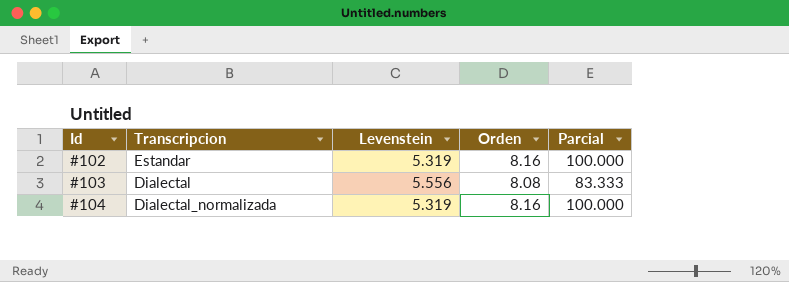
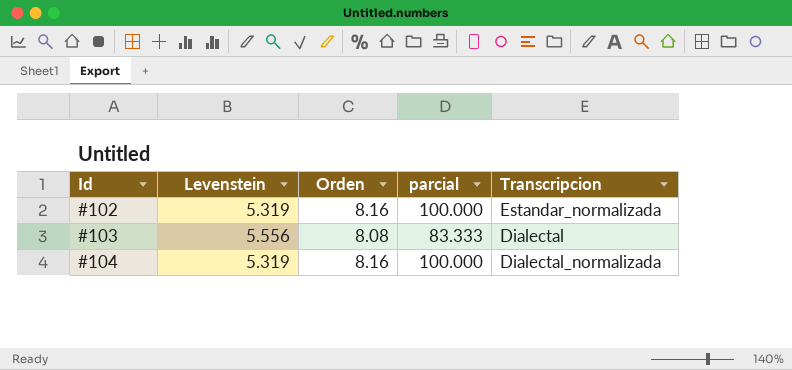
column name: Parcial -> parcial
column Transcripcion | position: 2 -> 5
#102 | Transcripcion: Estandar -> Estandar_normalizada

